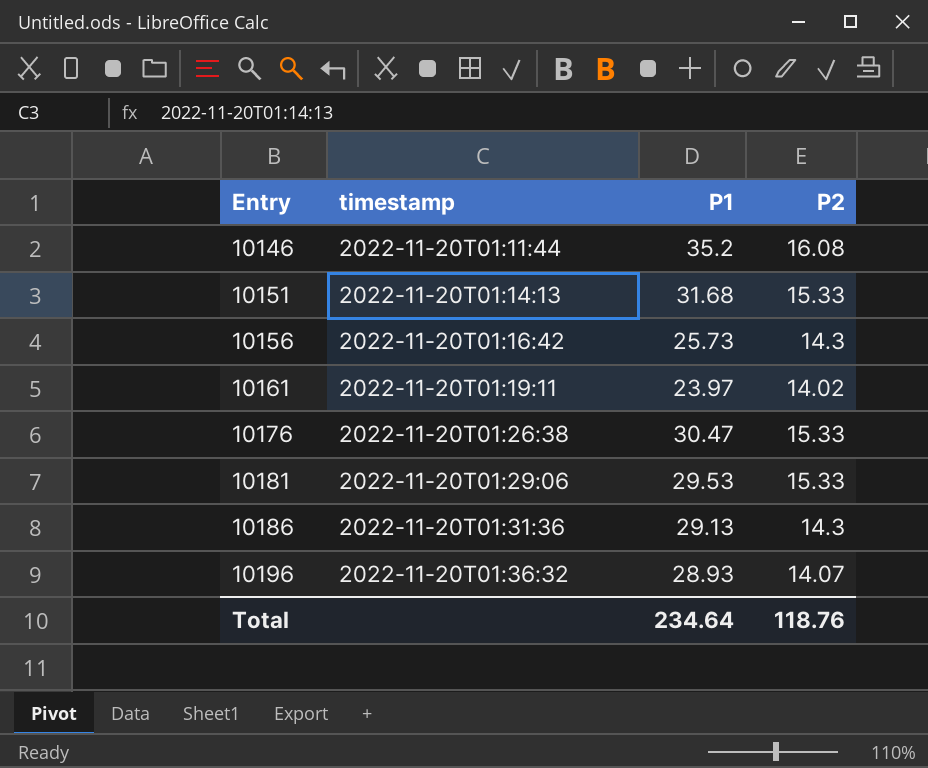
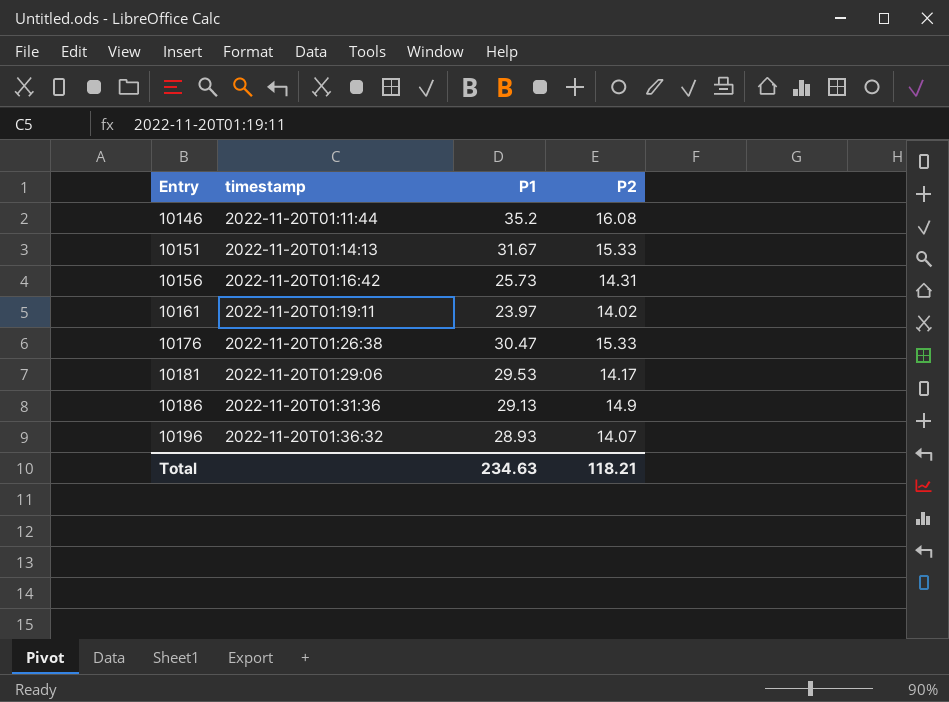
10151 | P1: 31.68 -> 31.67
10156 | P2: 14.3 -> 14.31
10181 | P2: 15.33 -> 14.17
10186 | P2: 14.3 -> 14.9
Total | P1: 234.64 -> 234.63
Total | P2: 118.76 -> 118.21

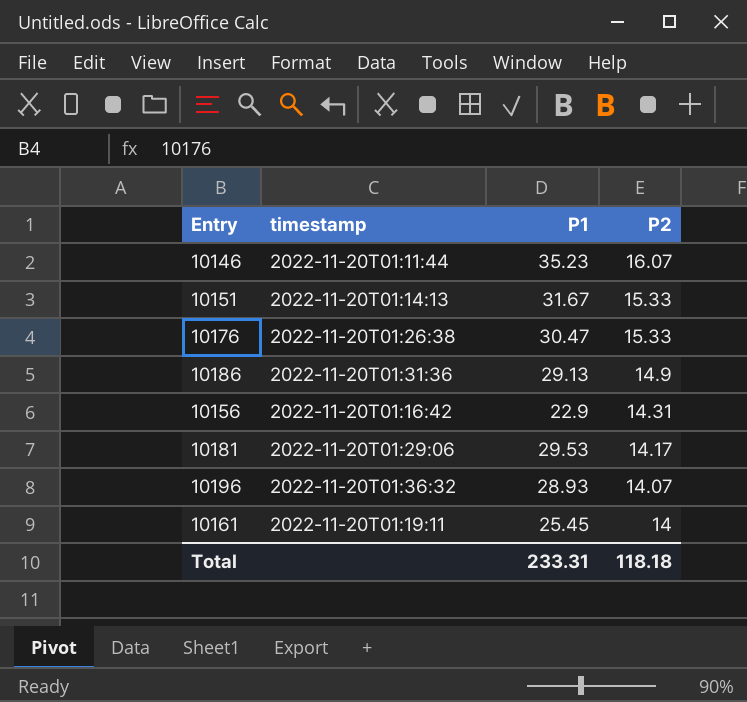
row order: Entry ascending -> P2 descending
10146 | P1: 35.2 -> 35.23
10146 | P2: 16.08 -> 16.07
10156 | P1: 25.73 -> 22.9
10161 | P1: 23.97 -> 25.45
10161 | P2: 14.02 -> 14
Total | P1: 234.63 -> 233.31
Total | P2: 118.21 -> 118.18

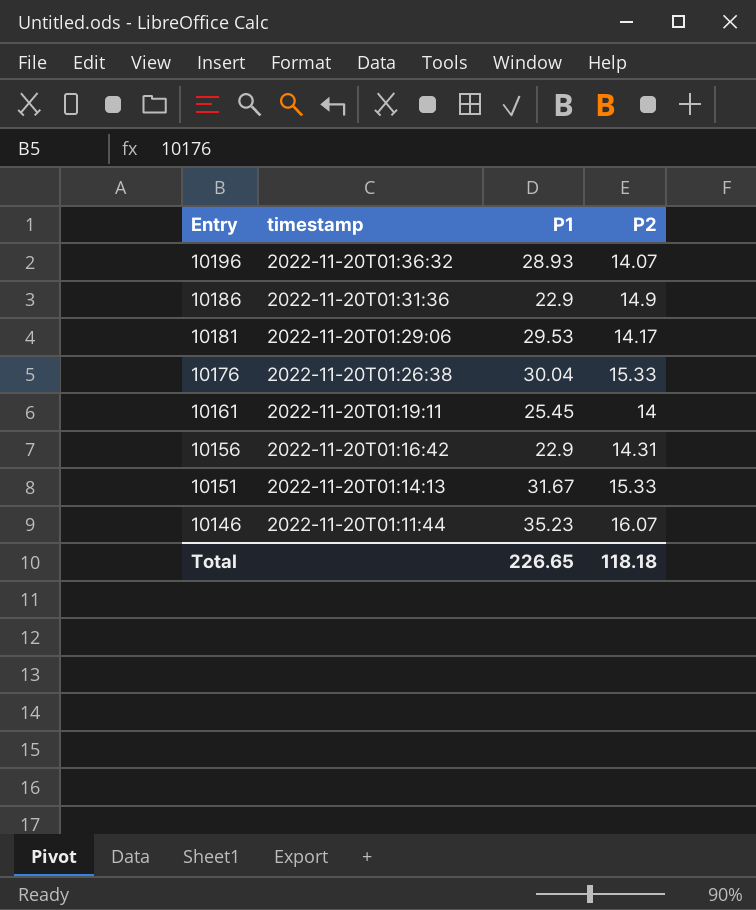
row order: P2 descending -> Entry descending
10186 | P1: 29.13 -> 22.9
10176 | P1: 30.47 -> 30.04
Total | P1: 233.31 -> 226.65

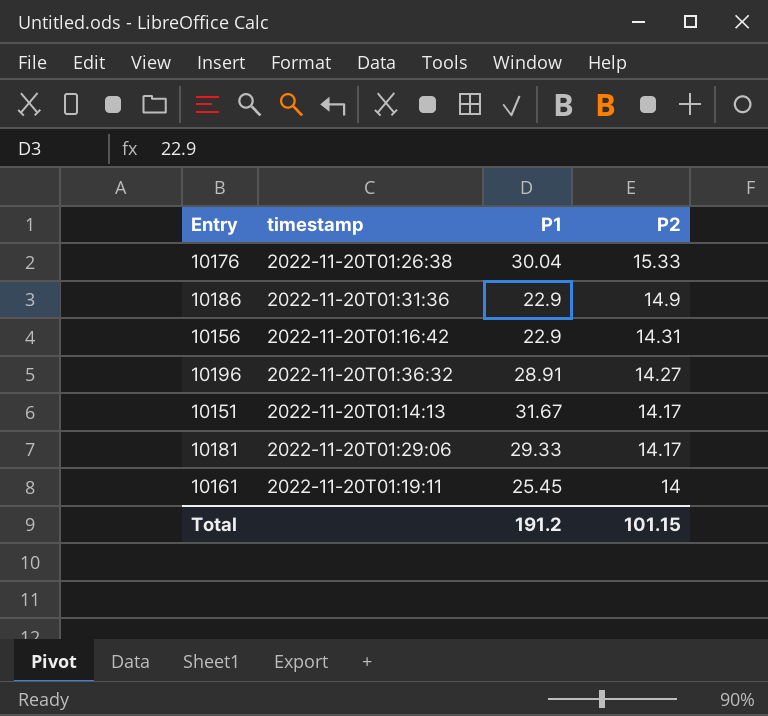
row order: Entry descending -> P2 descending
row 10146: 2022-11-20T01:11:44 | 35.23 | 16.07 -> none
10196 | P1: 28.93 -> 28.91
10196 | P2: 14.07 -> 14.27
10151 | P2: 15.33 -> 14.17
10181 | P1: 29.53 -> 29.33
Total | P1: 226.65 -> 191.2
Total | P2: 118.18 -> 101.15

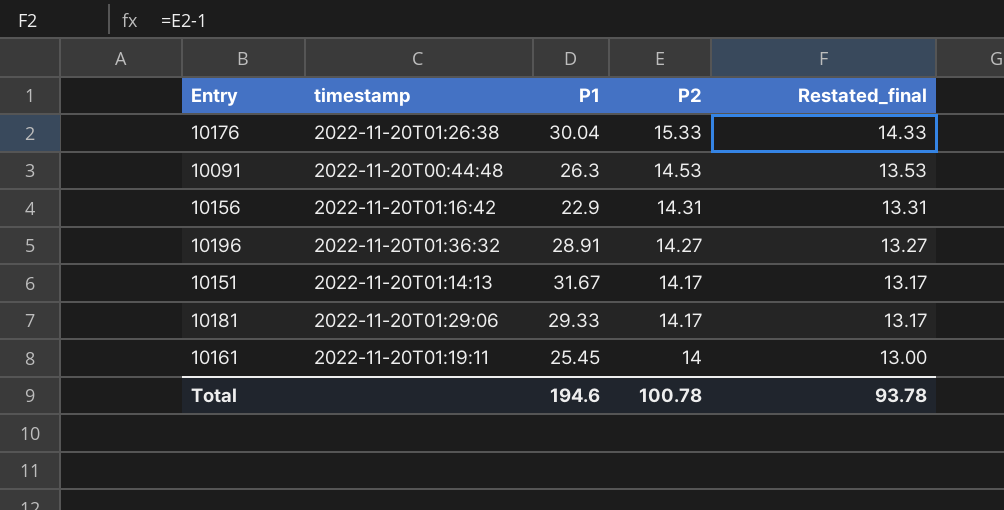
column Restated_final | formula: none -> [P2] - 1
row 10186: 2022-11-20T01:31:36 | 22.9 | 14.9 -> none
row 10091: none -> 2022-11-20T00:44:48 | 26.3 | 14.53 | 13.53
Total | P1: 191.2 -> 194.6
Total | P2: 101.15 -> 100.78

